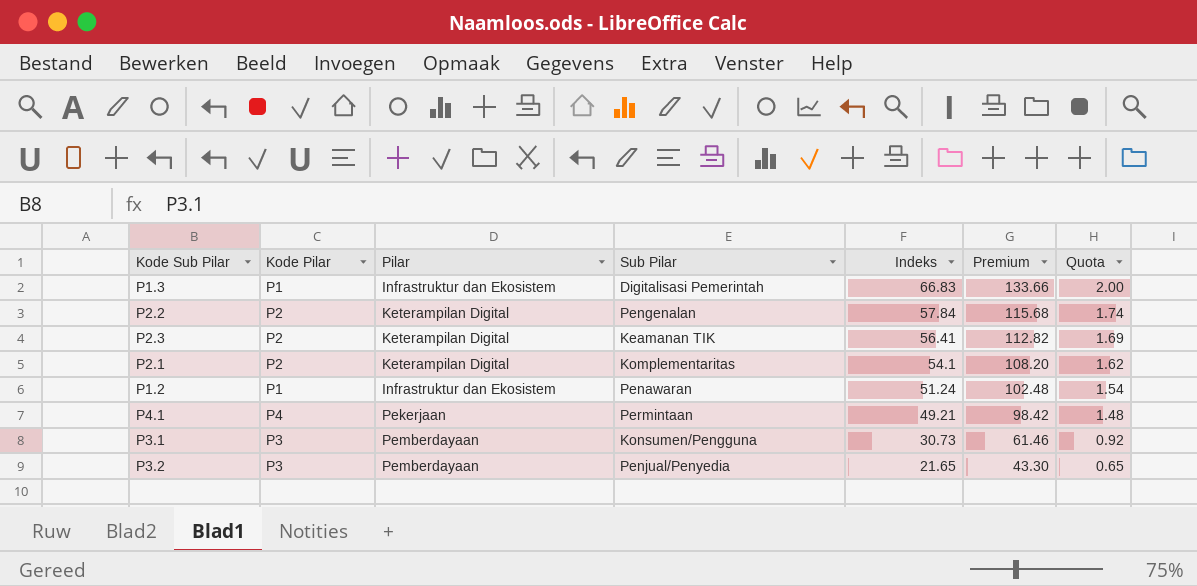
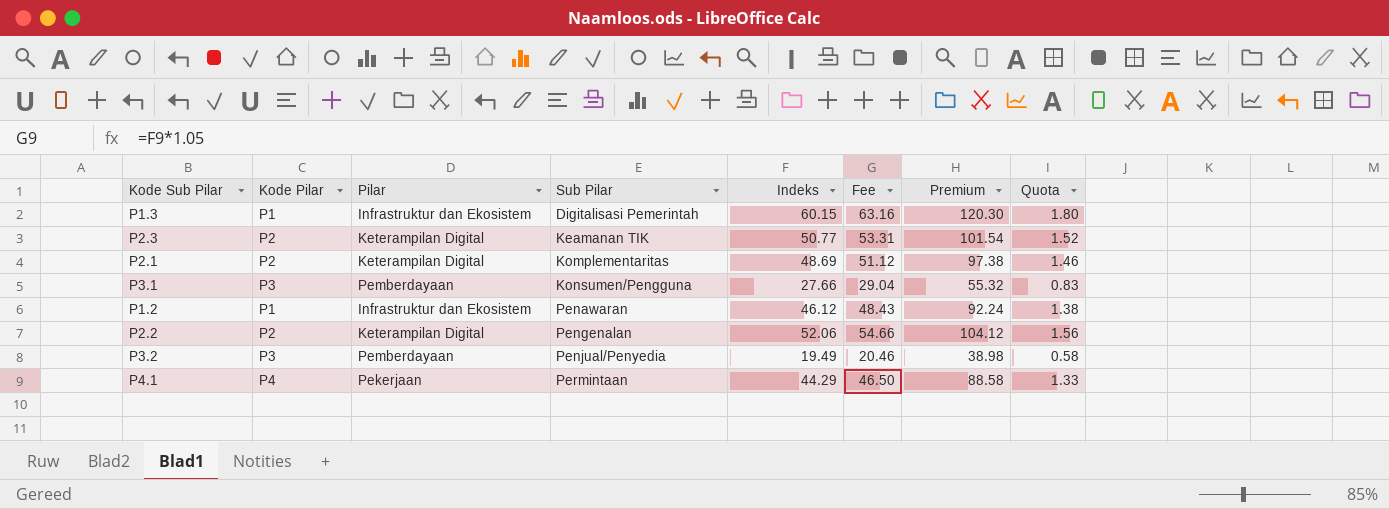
row order: Indeks descending -> Sub Pilar ascending
column Fee | formula: none -> [Indeks] * 1.05
P1.3 | Indeks: 66.83 -> 60.15
P1.3 | Premium: 133.66 -> 120.30
P1.3 | Quota: 2.00 -> 1.80
P2.3 | Indeks: 56.41 -> 50.77
P2.3 | Premium: 112.82 -> 101.54
P2.3 | Quota: 1.69 -> 1.52
P2.1 | Indeks: 54.1 -> 48.69
P2.1 | Premium: 108.20 -> 97.38
P2.1 | Quota: 1.62 -> 1.46
P3.1 | Indeks: 30.73 -> 27.66
P3.1 | Premium: 61.46 -> 55.32
P3.1 | Quota: 0.92 -> 0.83
P1.2 | Indeks: 51.24 -> 46.12
P1.2 | Premium: 102.48 -> 92.24
P1.2 | Quota: 1.54 -> 1.38
P2.2 | Indeks: 57.84 -> 52.06
P2.2 | Premium: 115.68 -> 104.12
P2.2 | Quota: 1.74 -> 1.56
P3.2 | Indeks: 21.65 -> 19.49
P3.2 | Premium: 43.30 -> 38.98
P3.2 | Quota: 0.65 -> 0.58
P4.1 | Indeks: 49.21 -> 44.29
P4.1 | Premium: 98.42 -> 88.58
P4.1 | Quota: 1.48 -> 1.33

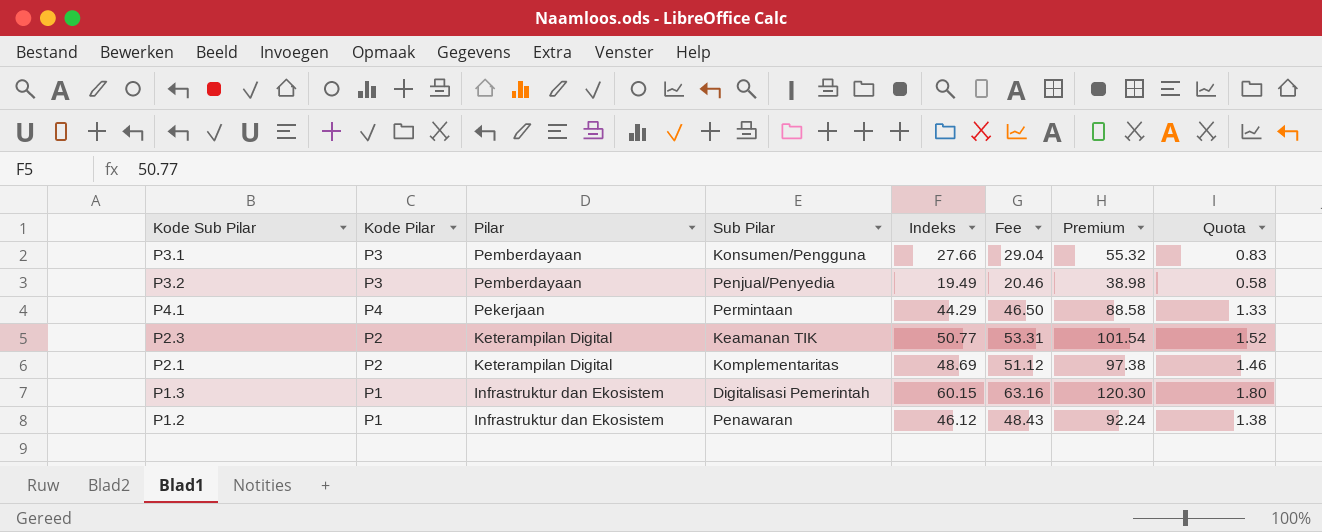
row order: Sub Pilar ascending -> Pilar descending
row P2.2: P2 | Keterampilan Digital | Pengenalan | 52.06 | 54.66 | 104.12 | 1.56 -> none

